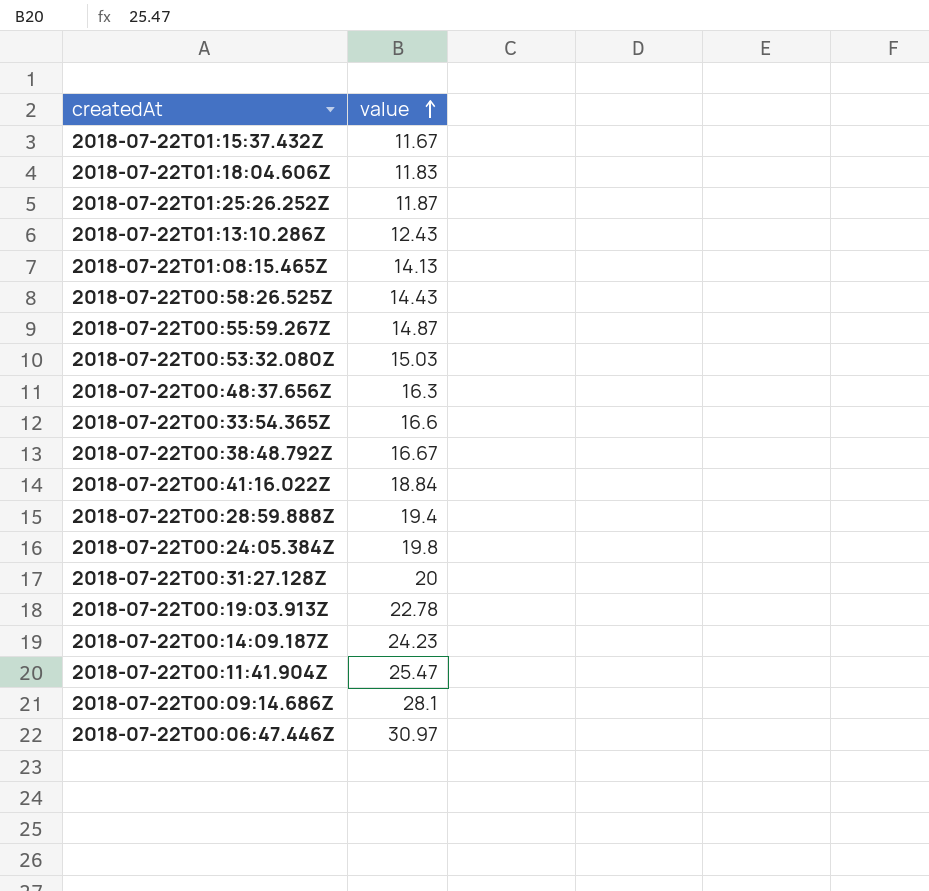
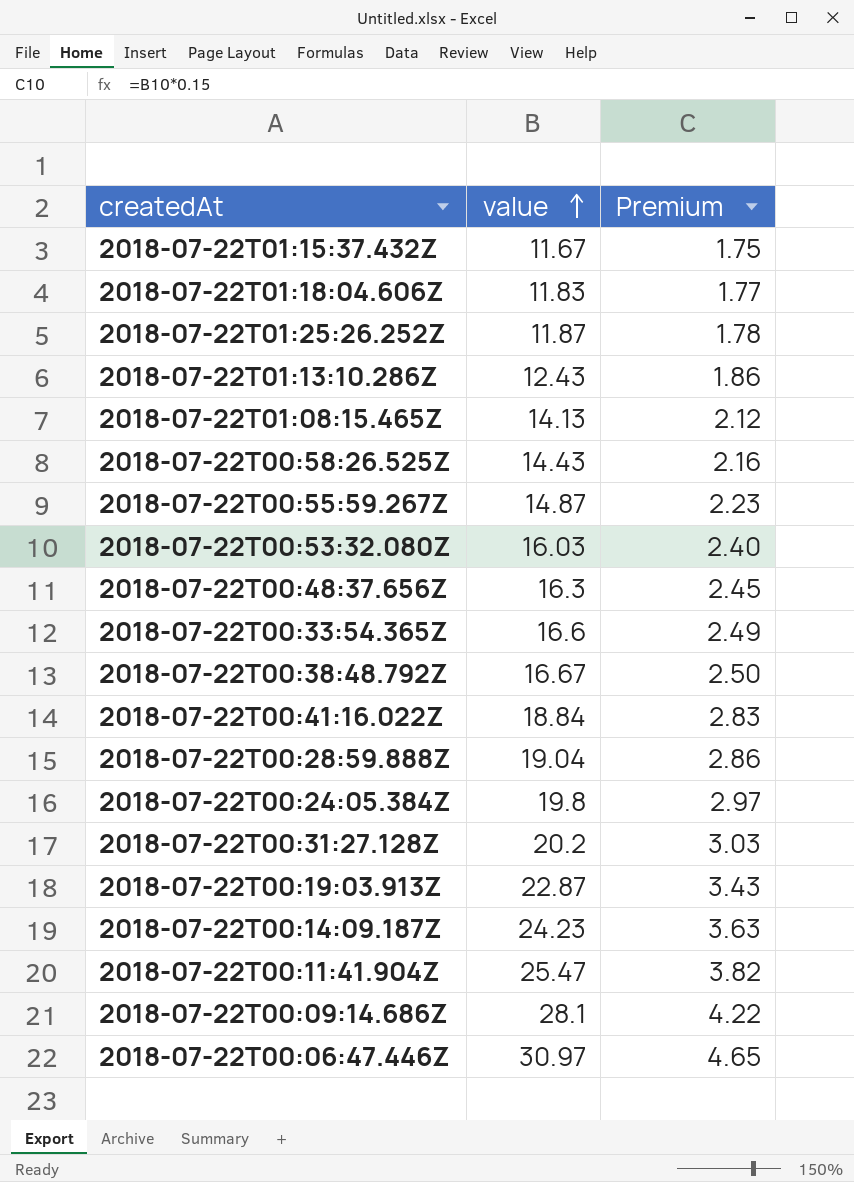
column Premium | formula: none -> [value] * 0.15
2018-07-22T00:53:32.080Z | value: 15.03 -> 16.03
2018-07-22T00:28:59.888Z | value: 19.4 -> 19.04
2018-07-22T00:31:27.128Z | value: 20 -> 20.2
2018-07-22T00:19:03.913Z | value: 22.78 -> 22.87

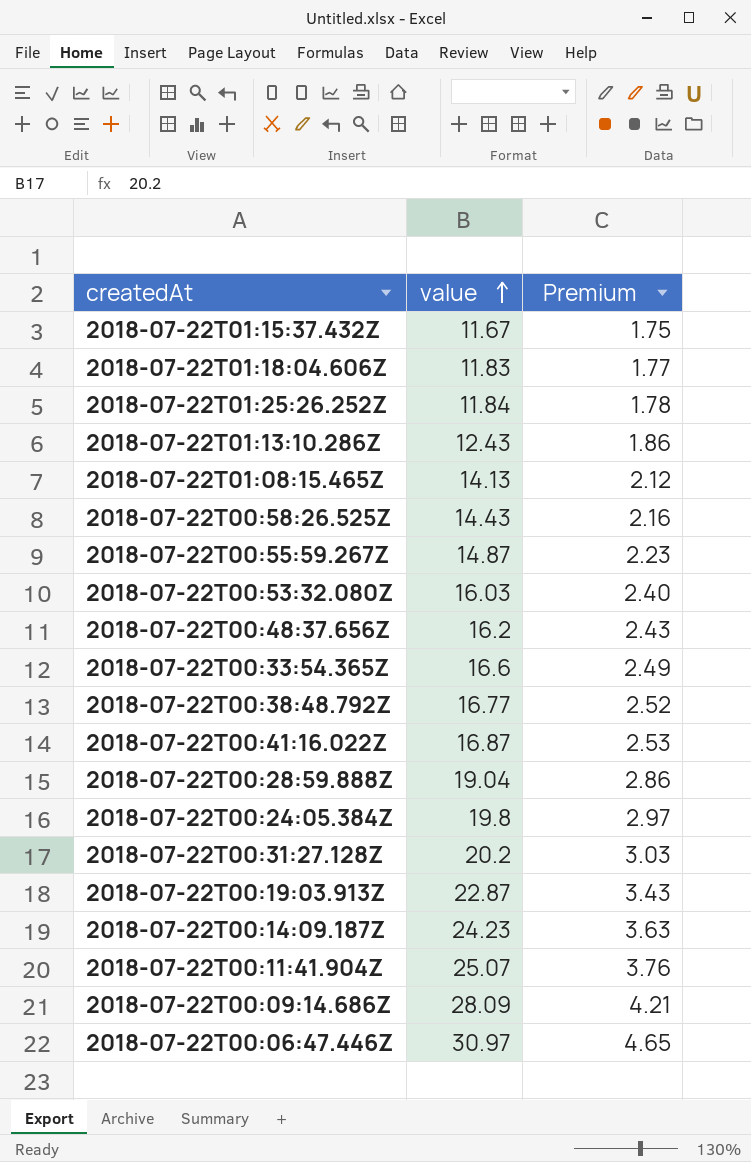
2018-07-22T01:25:26.252Z | value: 11.87 -> 11.84
2018-07-22T00:48:37.656Z | value: 16.3 -> 16.2
2018-07-22T00:48:37.656Z | Premium: 2.45 -> 2.43
2018-07-22T00:38:48.792Z | value: 16.67 -> 16.77
2018-07-22T00:38:48.792Z | Premium: 2.50 -> 2.52
2018-07-22T00:41:16.022Z | value: 18.84 -> 16.87
2018-07-22T00:41:16.022Z | Premium: 2.83 -> 2.53
2018-07-22T00:11:41.904Z | value: 25.47 -> 25.07
2018-07-22T00:11:41.904Z | Premium: 3.82 -> 3.76
2018-07-22T00:09:14.686Z | value: 28.1 -> 28.09
2018-07-22T00:09:14.686Z | Premium: 4.22 -> 4.21

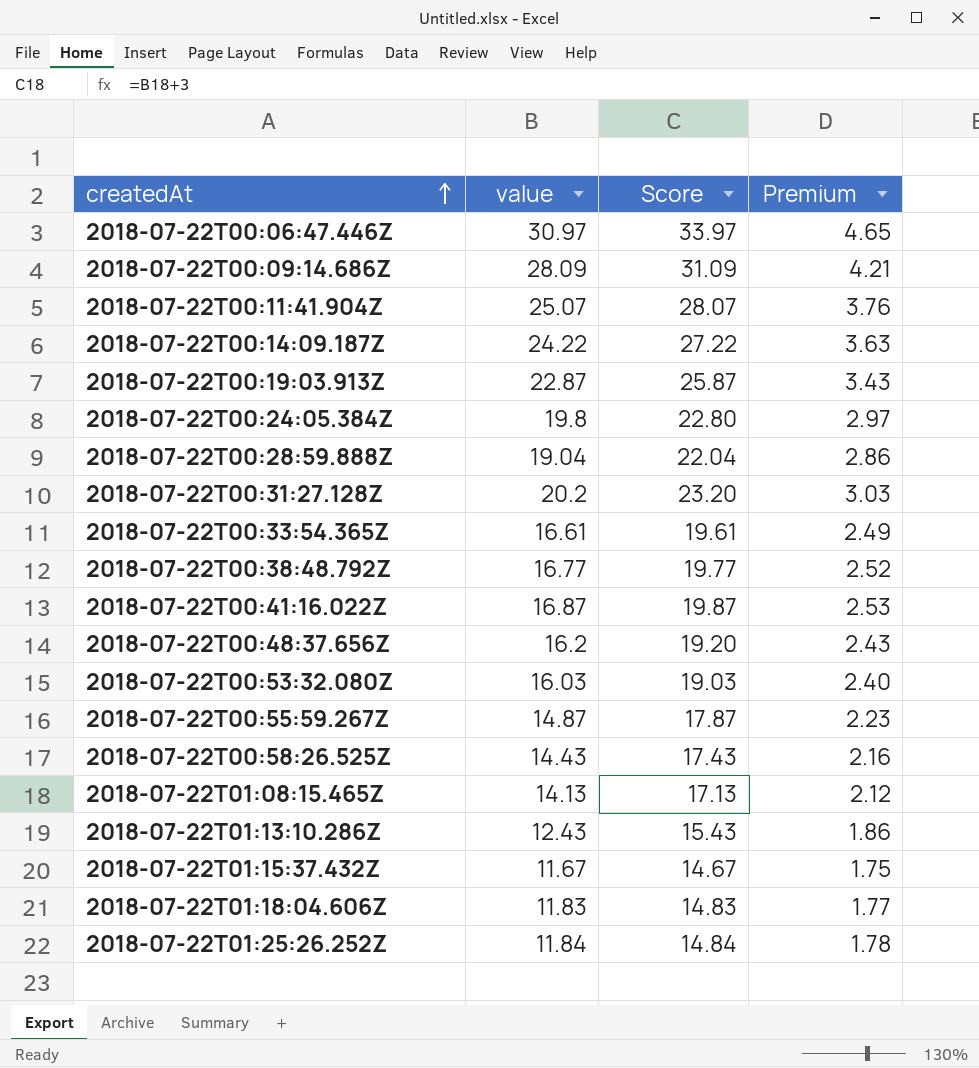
row order: value ascending -> createdAt ascending
column Score | formula: none -> [value] + 3
2018-07-22T00:14:09.187Z | value: 24.23 -> 24.22
2018-07-22T00:33:54.365Z | value: 16.6 -> 16.61

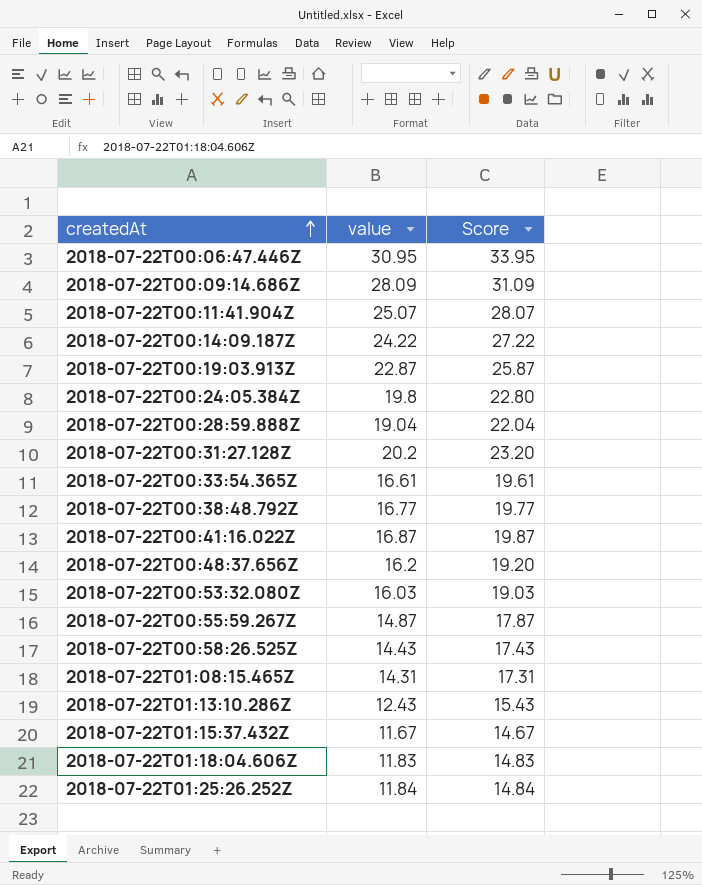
column Premium | formula: [value] * 0.15 -> none
2018-07-22T00:06:47.446Z | value: 30.97 -> 30.95
2018-07-22T00:06:47.446Z | Score: 33.97 -> 33.95
2018-07-22T01:08:15.465Z | value: 14.13 -> 14.31
2018-07-22T01:08:15.465Z | Score: 17.13 -> 17.31

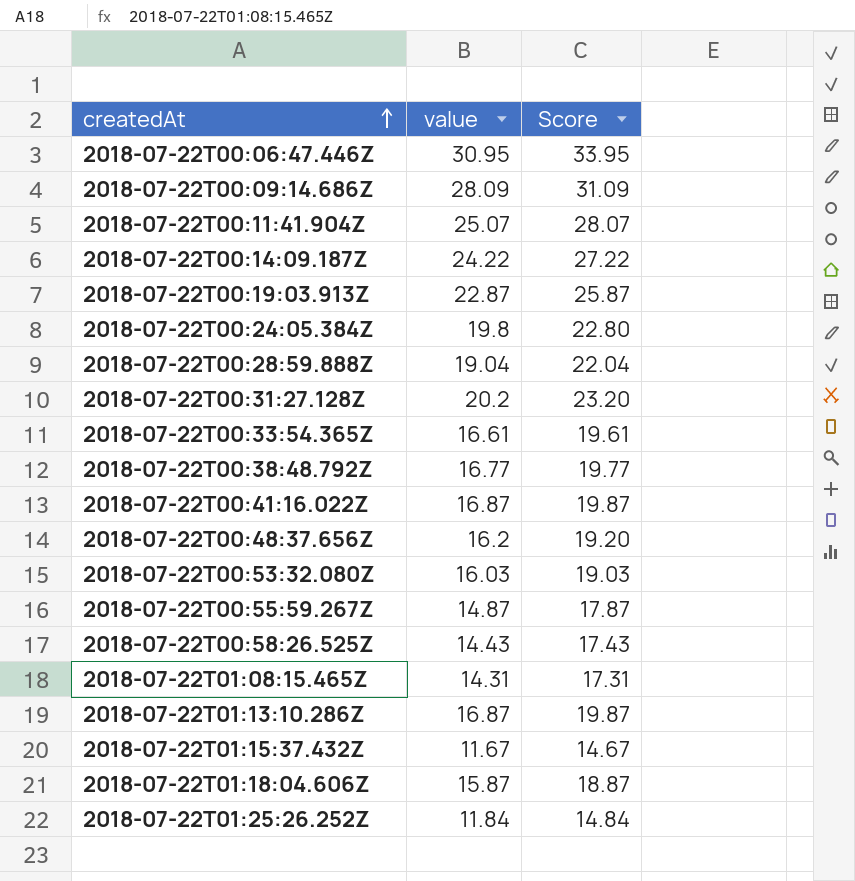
2018-07-22T01:13:10.286Z | value: 12.43 -> 16.87
2018-07-22T01:13:10.286Z | Score: 15.43 -> 19.87
2018-07-22T01:18:04.606Z | value: 11.83 -> 15.87
2018-07-22T01:18:04.606Z | Score: 14.83 -> 18.87

